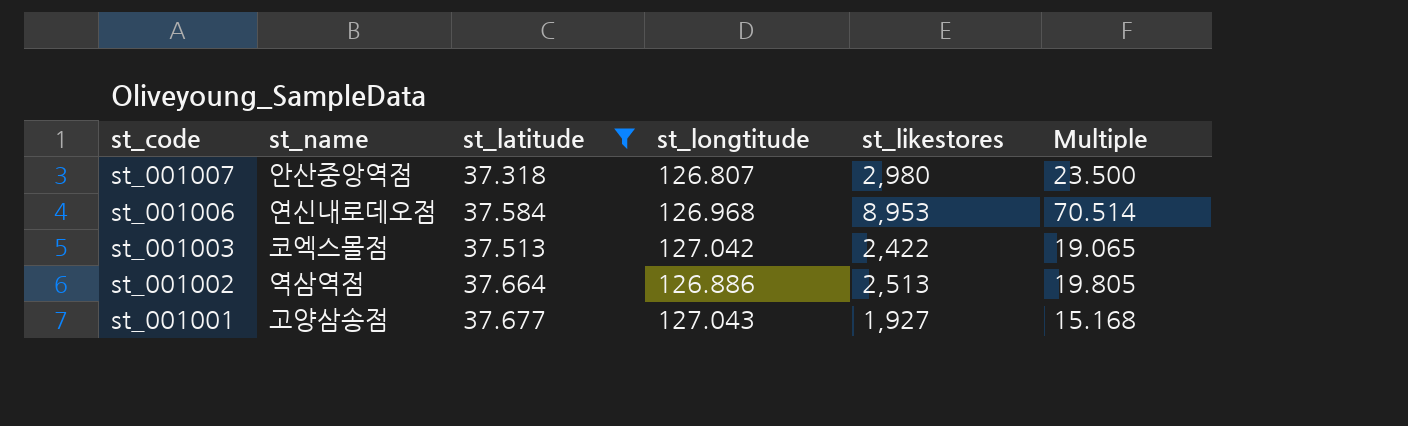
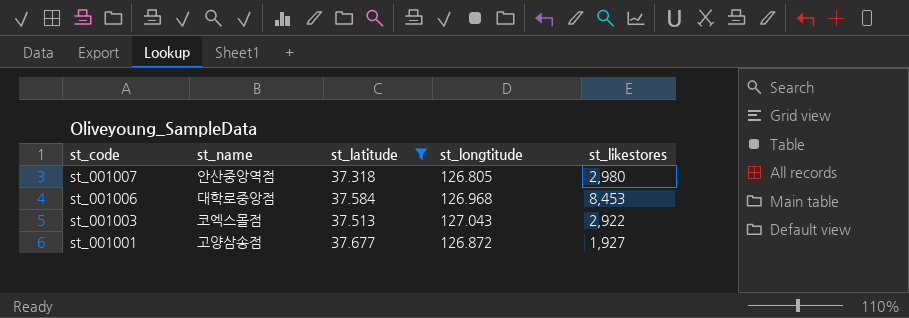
column Multiple | formula: [st_likestores] / [st_longtitude] -> none
row st_001002: 역삼역점 | 37.664 | 126.886 | 2,513 | 19.805 -> none
st_001007 | st_longtitude: 126.807 -> 126.805
st_001006 | st_name: 연신내로데오점 -> 대학로중앙점
st_001006 | st_likestores: 8,953 -> 8,453
st_001003 | st_longtitude: 127.042 -> 127.043
st_001003 | st_likestores: 2,422 -> 2,922
st_001001 | st_longtitude: 127.043 -> 126.872

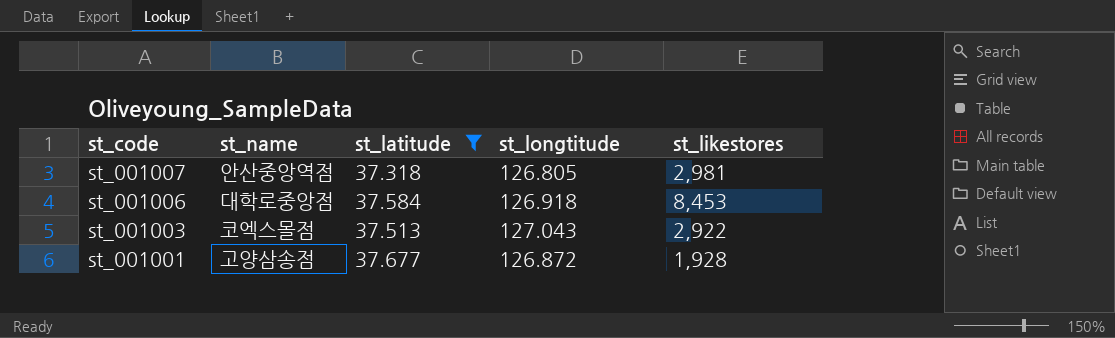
st_001007 | st_likestores: 2,980 -> 2,981
st_001006 | st_longtitude: 126.968 -> 126.918
st_001001 | st_likestores: 1,927 -> 1,928

